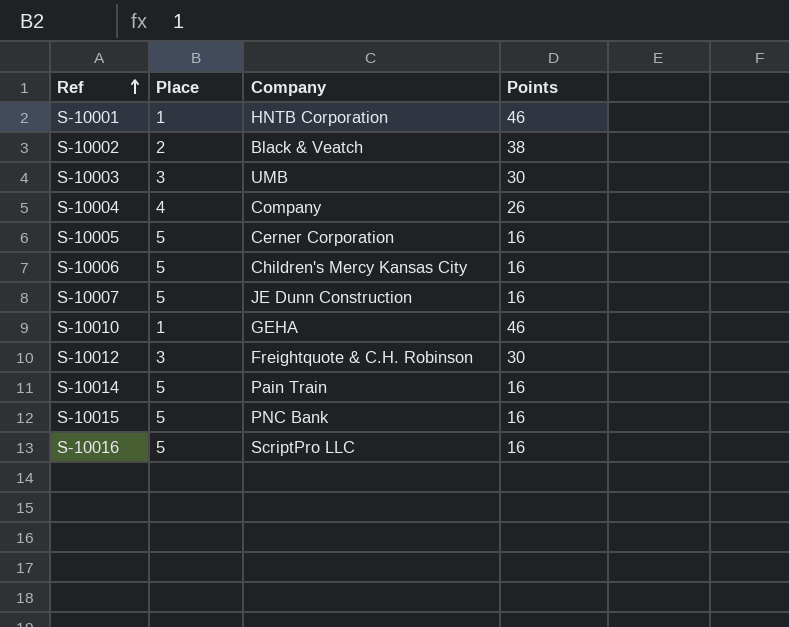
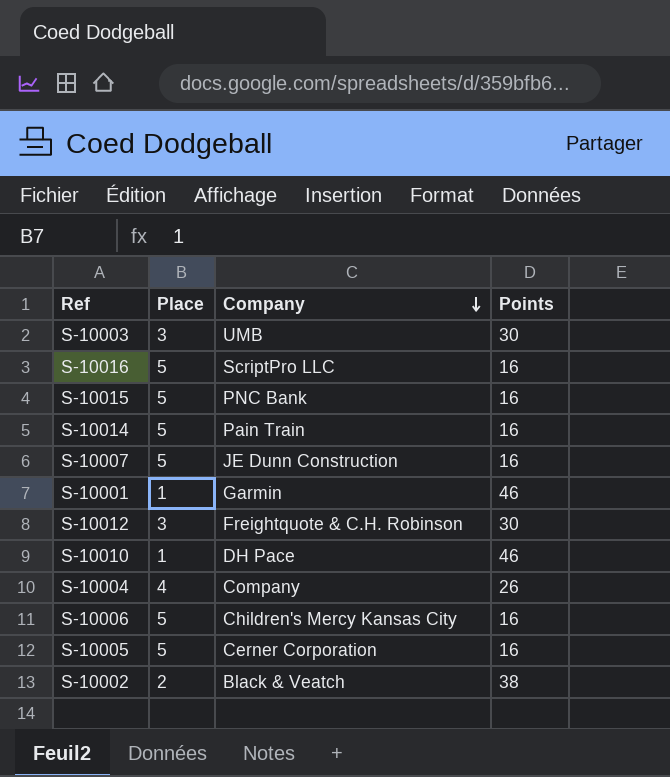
row order: Ref ascending -> Company descending
S-10001 | Company: HNTB Corporation -> Garmin
S-10010 | Company: GEHA -> DH Pace

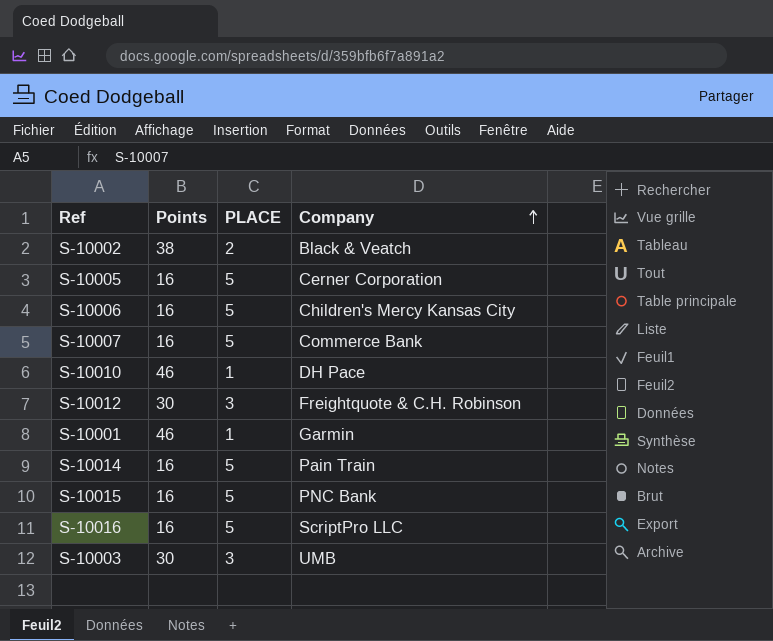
row order: Company descending -> Company ascending
column Points | position: 4 -> 2
column name: Place -> PLACE
row S-10004: 4 | Company | 26 -> none
S-10007 | Company: JE Dunn Construction -> Commerce Bank

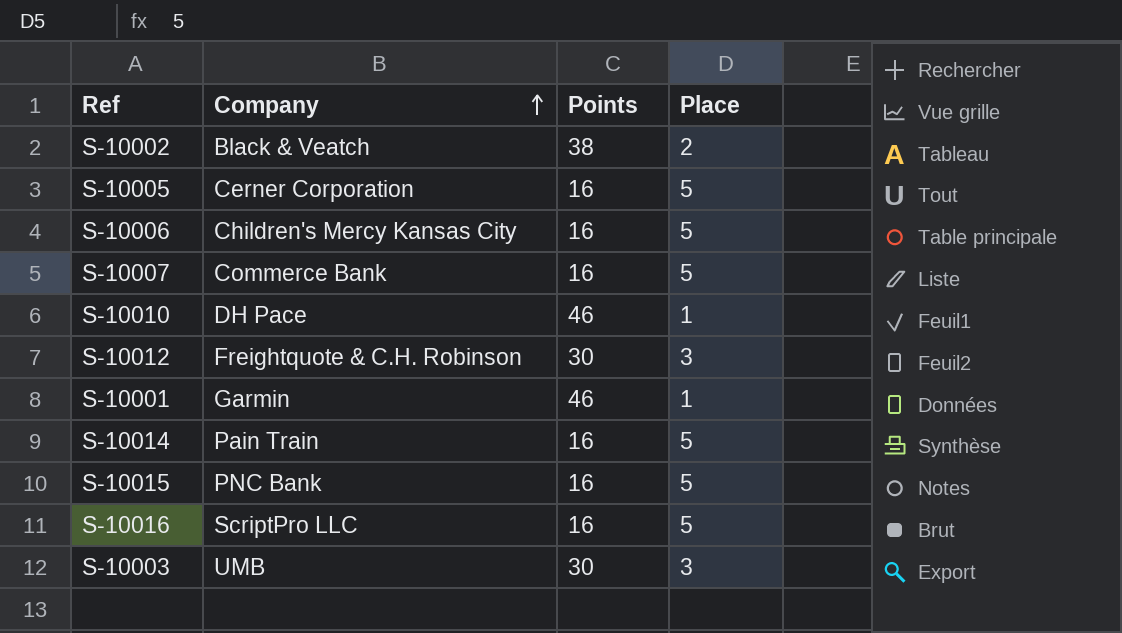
column Company | position: 4 -> 2
column name: PLACE -> Place

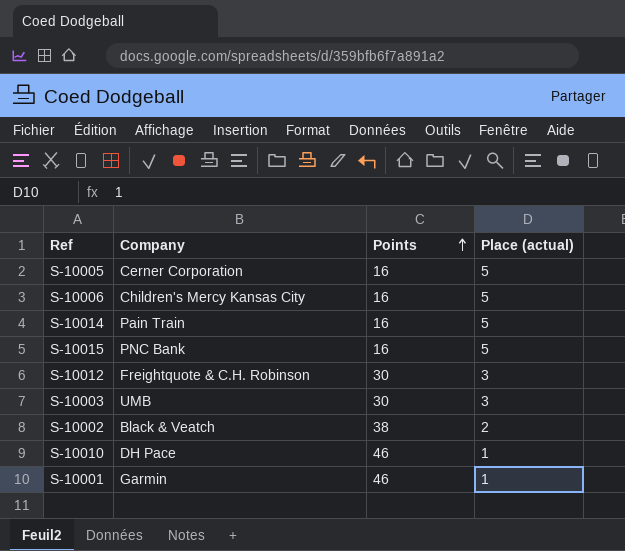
row order: Company ascending -> Points ascending
column name: Place -> Place (actual)
row S-10007: Commerce Bank | 16 | 5 -> none
row S-10016: ScriptPro LLC | 16 | 5 -> none

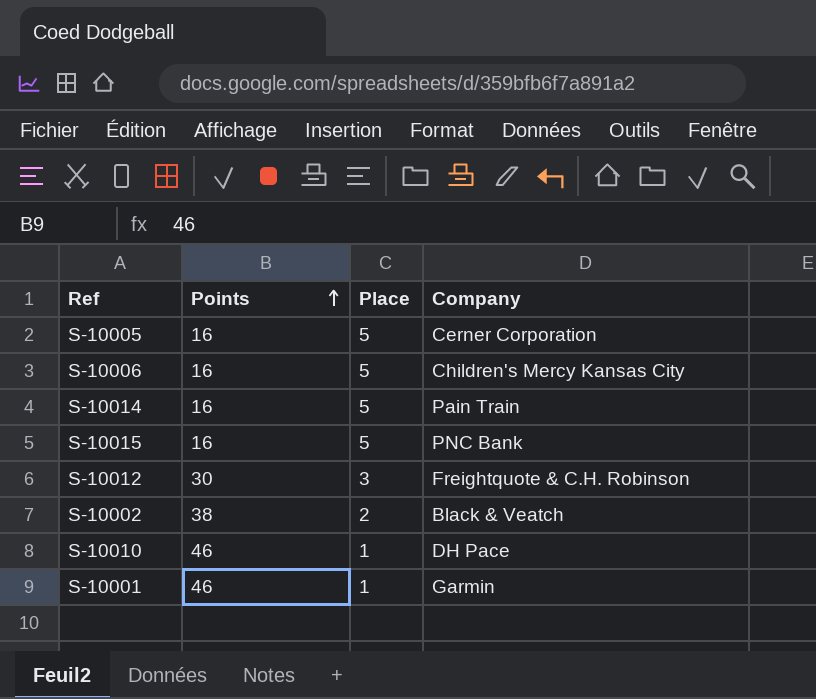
column name: Place (actual) -> Place
column Company | position: 2 -> 4
row S-10003: UMB | 30 | 3 -> none

